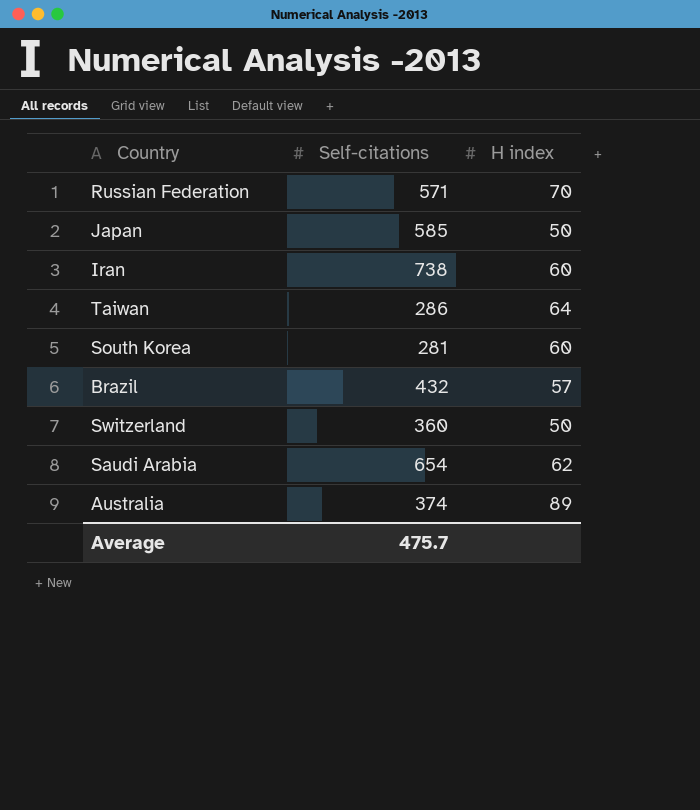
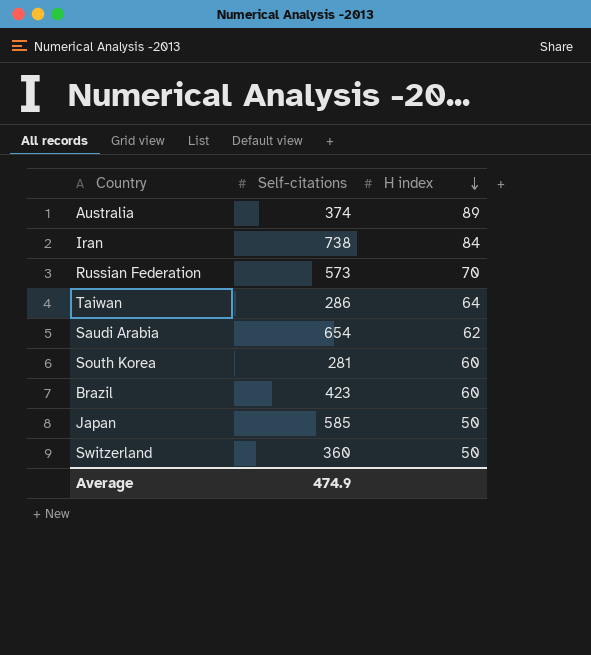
row order: none -> H index descending
Iran | H index: 60 -> 84
Russian Federation | Self-citations: 571 -> 573
Brazil | Self-citations: 432 -> 423
Brazil | H index: 57 -> 60
Average | Self-citations: 475.7 -> 474.9

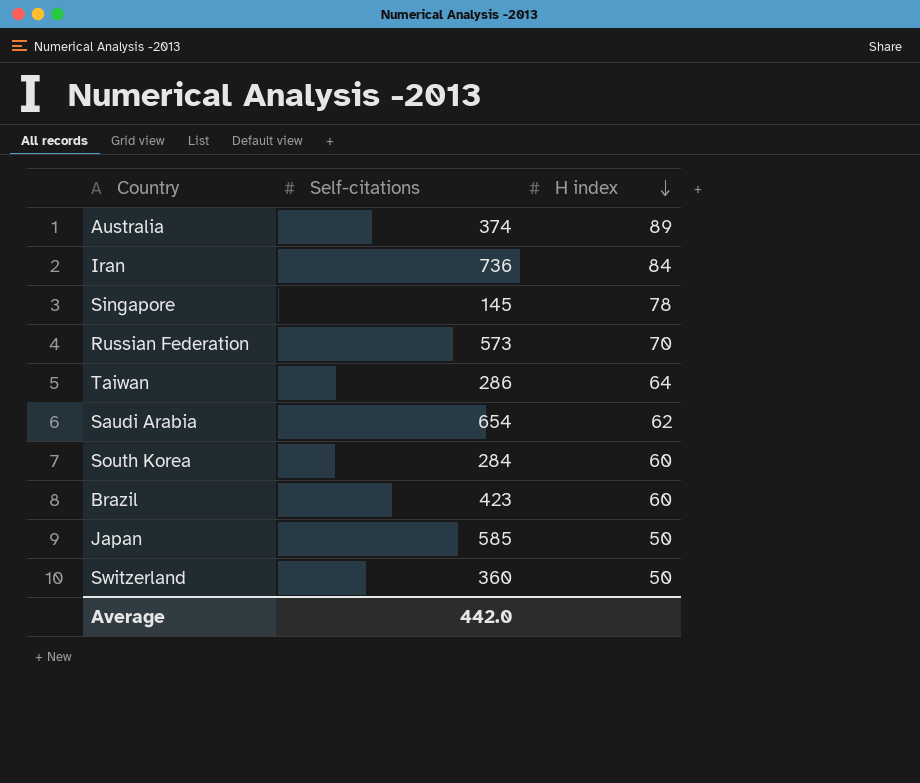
Iran | Self-citations: 738 -> 736
row Singapore: none -> 145 | 78
South Korea | Self-citations: 281 -> 284
Average | Self-citations: 474.9 -> 442.0

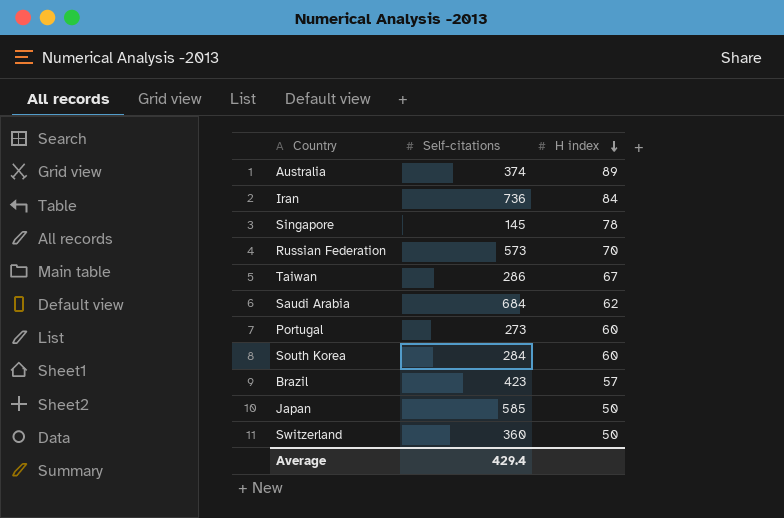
Taiwan | H index: 64 -> 67
Saudi Arabia | Self-citations: 654 -> 684
row Portugal: none -> 273 | 60
Brazil | H index: 60 -> 57
Average | Self-citations: 442.0 -> 429.4

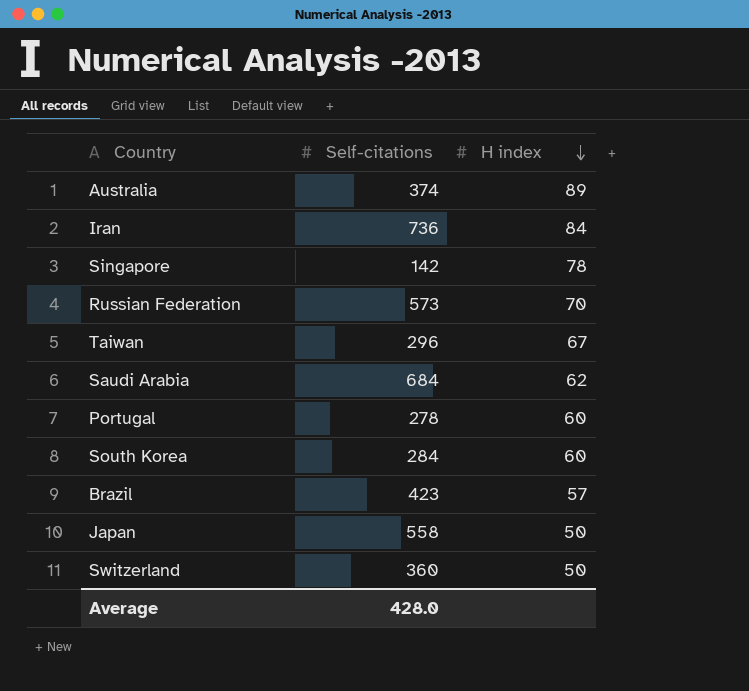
Singapore | Self-citations: 145 -> 142
Taiwan | Self-citations: 286 -> 296
Portugal | Self-citations: 273 -> 278
Japan | Self-citations: 585 -> 558
Average | Self-citations: 429.4 -> 428.0

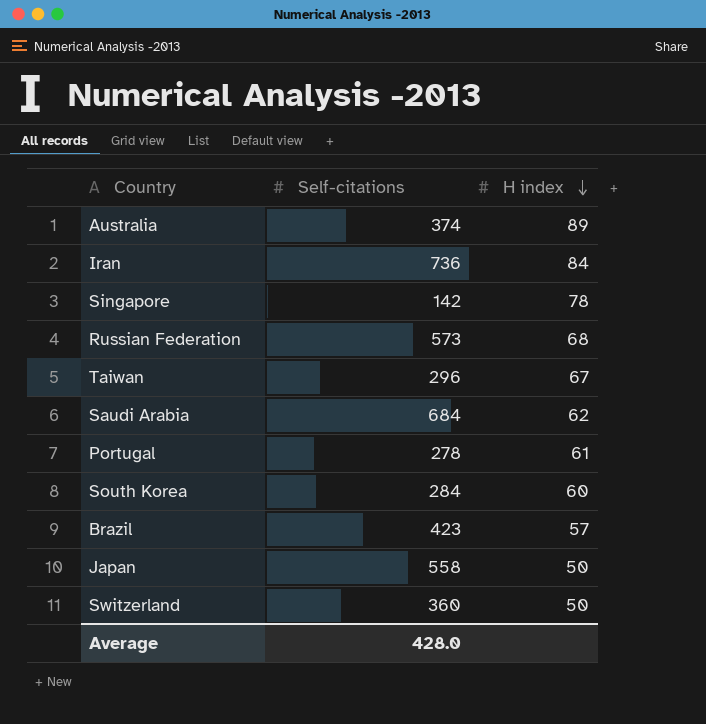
Russian Federation | H index: 70 -> 68
Portugal | H index: 60 -> 61

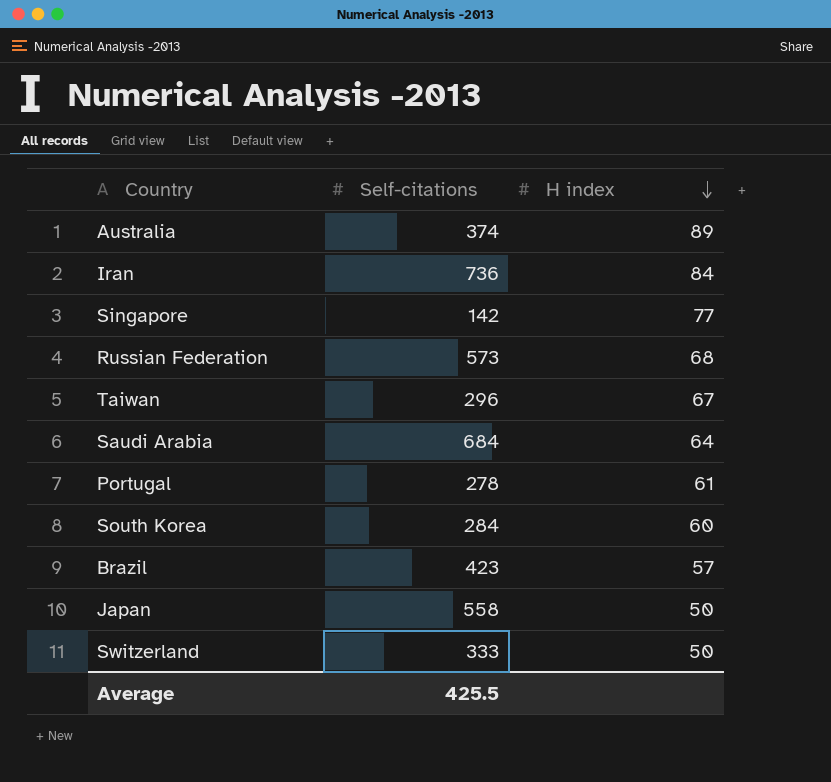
Singapore | H index: 78 -> 77
Saudi Arabia | H index: 62 -> 64
Switzerland | Self-citations: 360 -> 333
Average | Self-citations: 428.0 -> 425.5

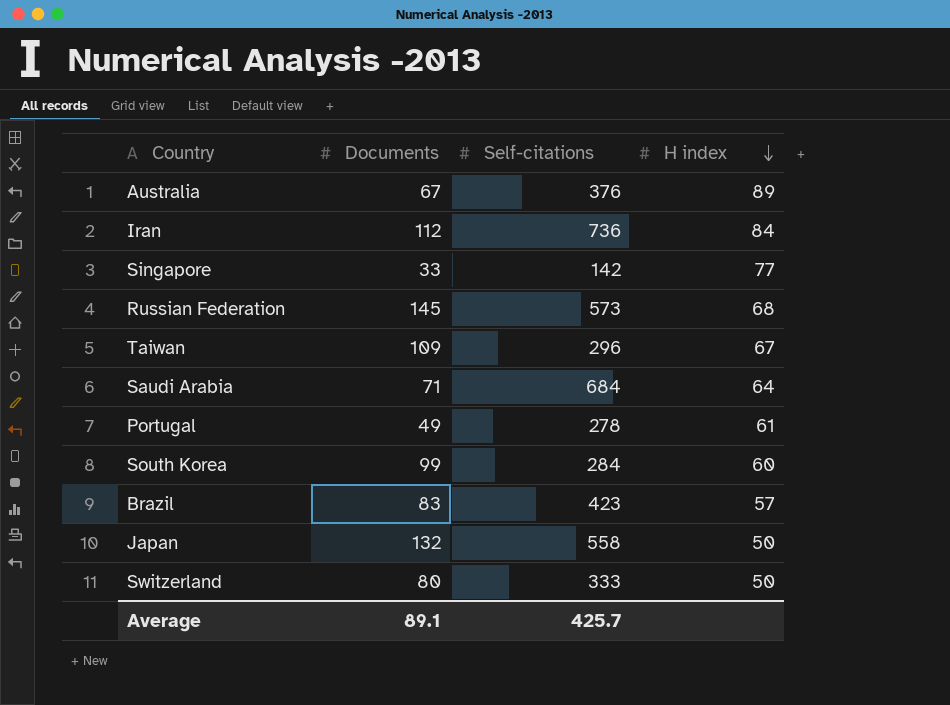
column Documents | position: none -> 2
Australia | Self-citations: 374 -> 376
Average | Self-citations: 425.5 -> 425.7

